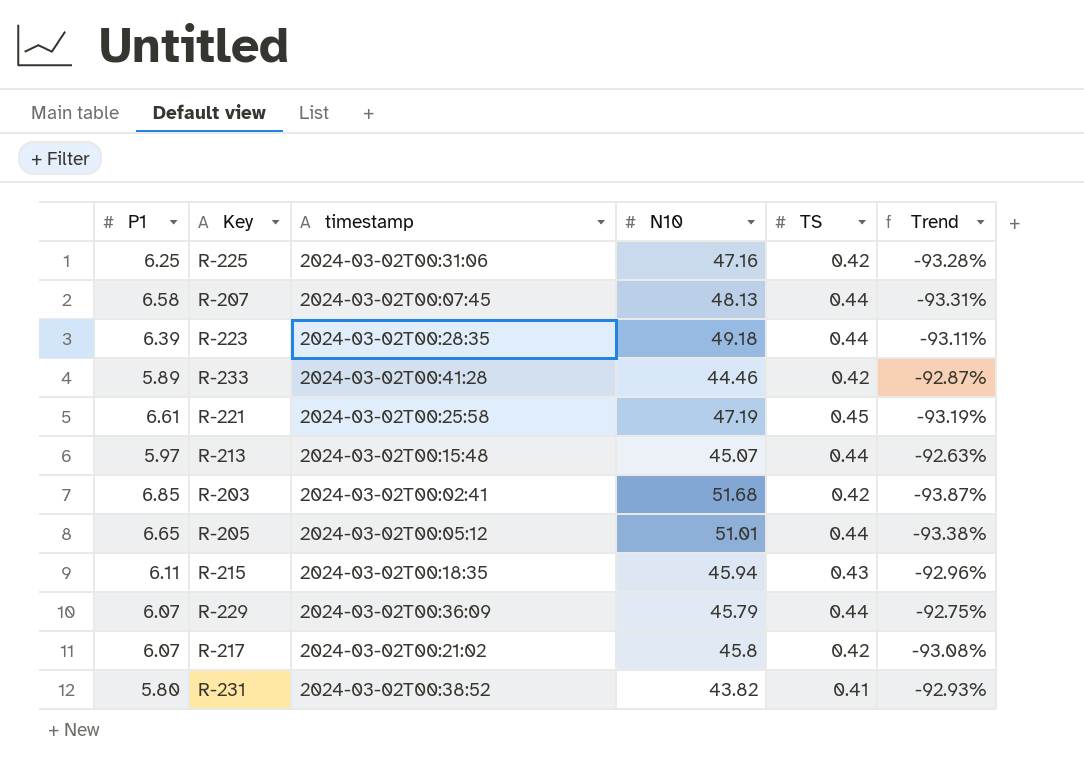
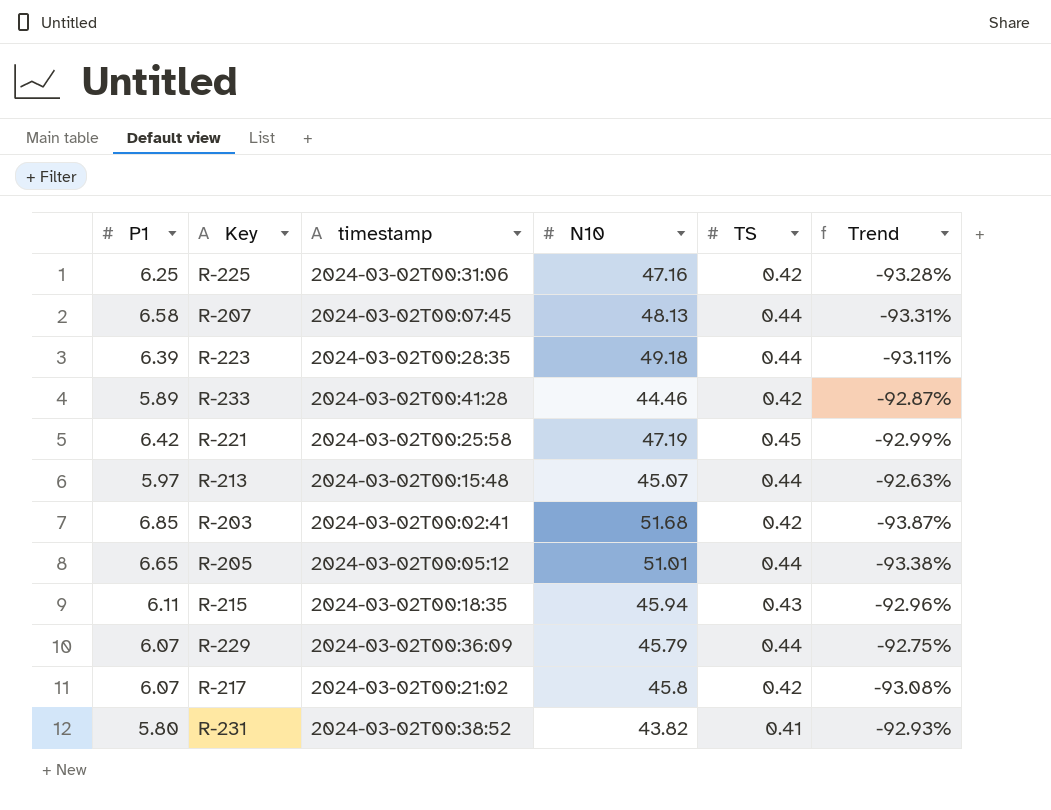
R-221 | P1: 6.61 -> 6.42
R-221 | Trend: -93.19% -> -92.99%

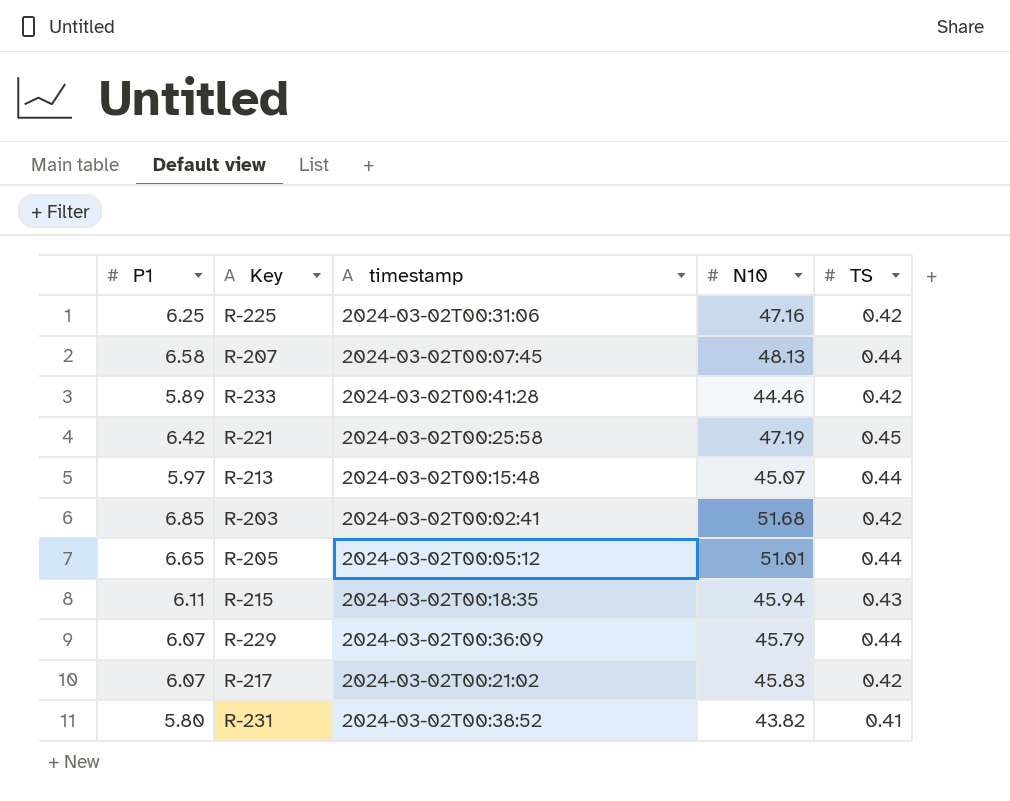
column Trend | formula: ([TS] - [P1]) / [P1] -> none
row R-223: 6.39 | 2024-03-02T00:28:35 | 49.18 | 0.44 | -93.11% -> none
R-217 | N10: 45.8 -> 45.83

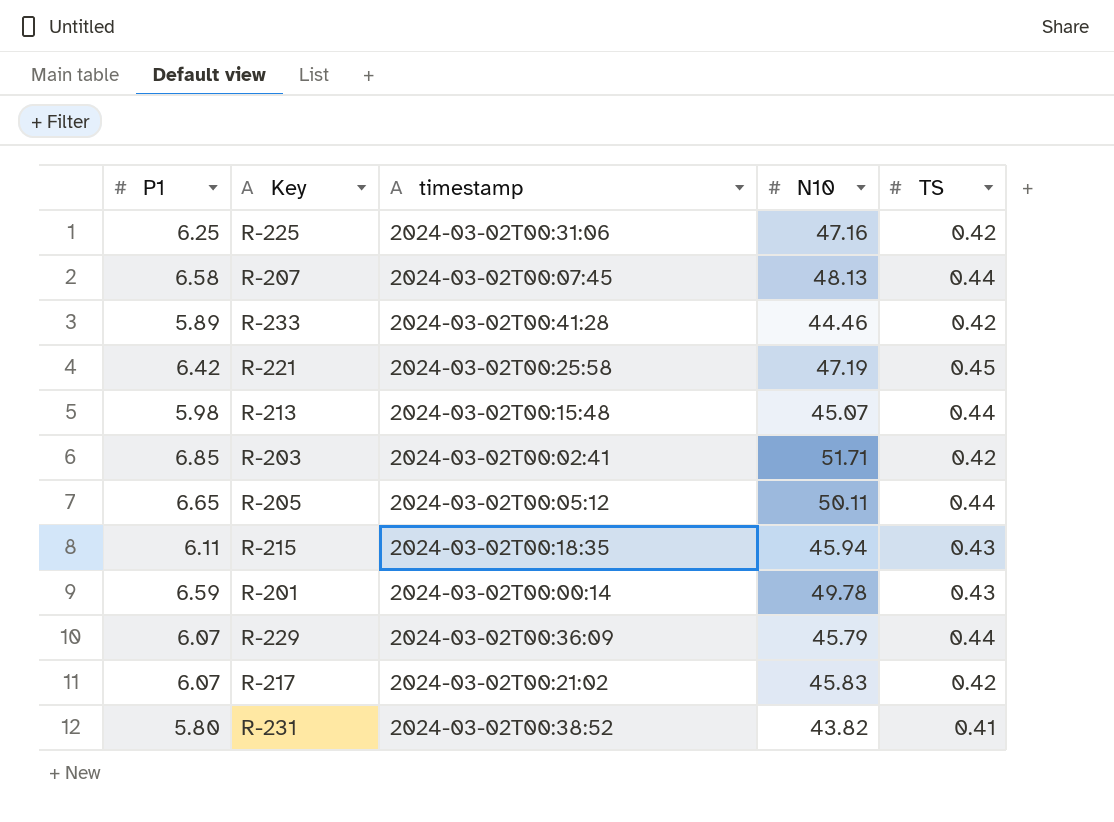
R-213 | P1: 5.97 -> 5.98
R-203 | N10: 51.68 -> 51.71
R-205 | N10: 51.01 -> 50.11
row R-201: none -> 6.59 | 2024-03-02T00:00:14 | 49.78 | 0.43

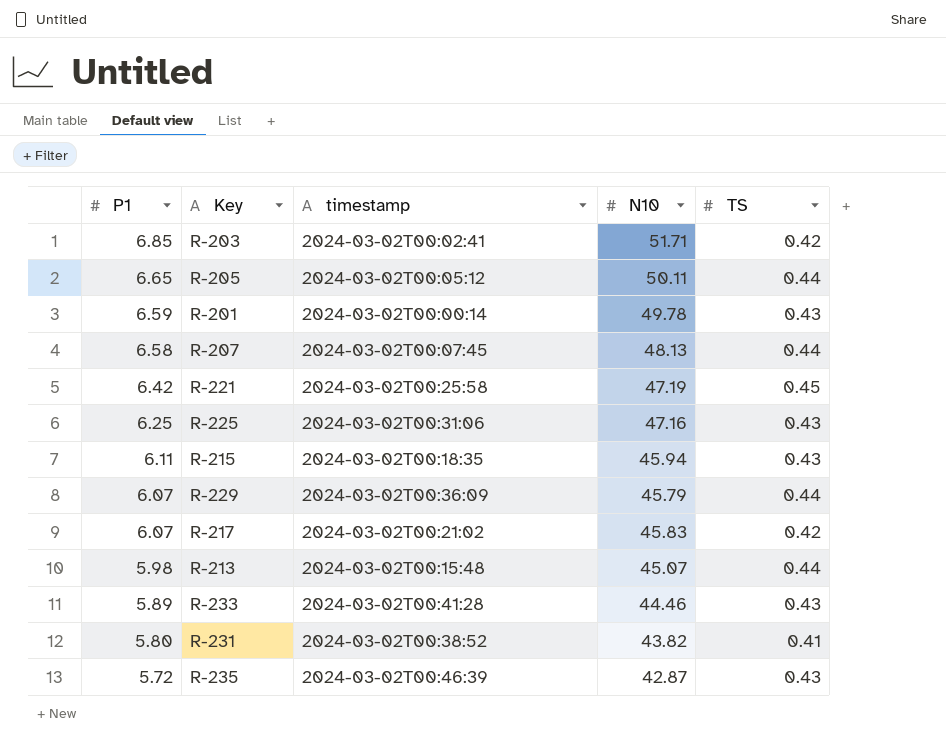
row order: none -> P1 descending
R-225 | TS: 0.42 -> 0.43
R-233 | TS: 0.42 -> 0.43
row R-235: none -> 5.72 | 2024-03-02T00:46:39 | 42.87 | 0.43

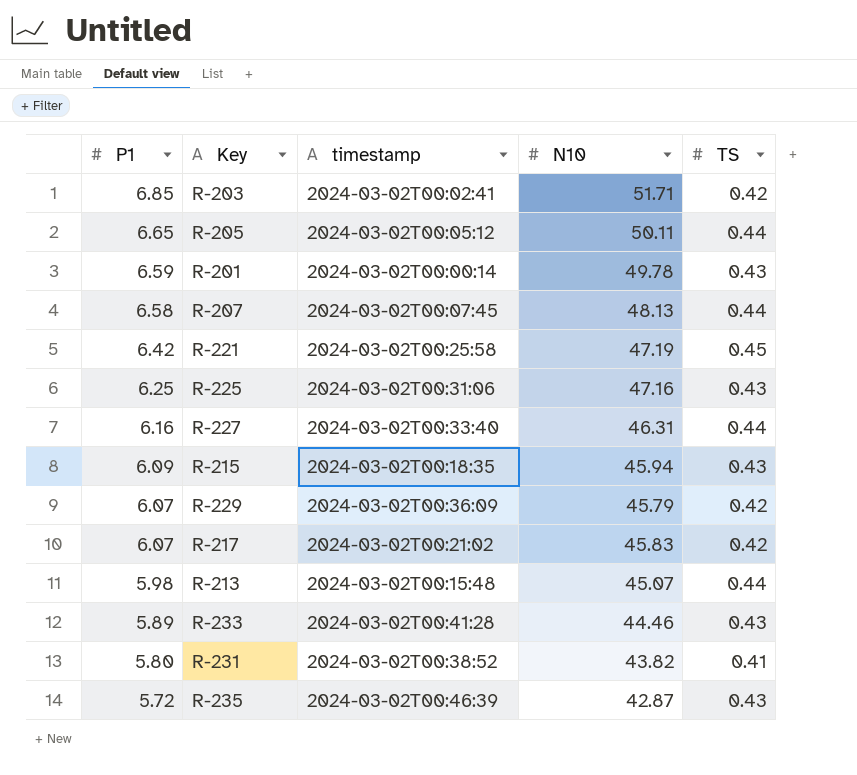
row R-227: none -> 6.16 | 2024-03-02T00:33:40 | 46.31 | 0.44
R-215 | P1: 6.11 -> 6.09
R-229 | TS: 0.44 -> 0.42

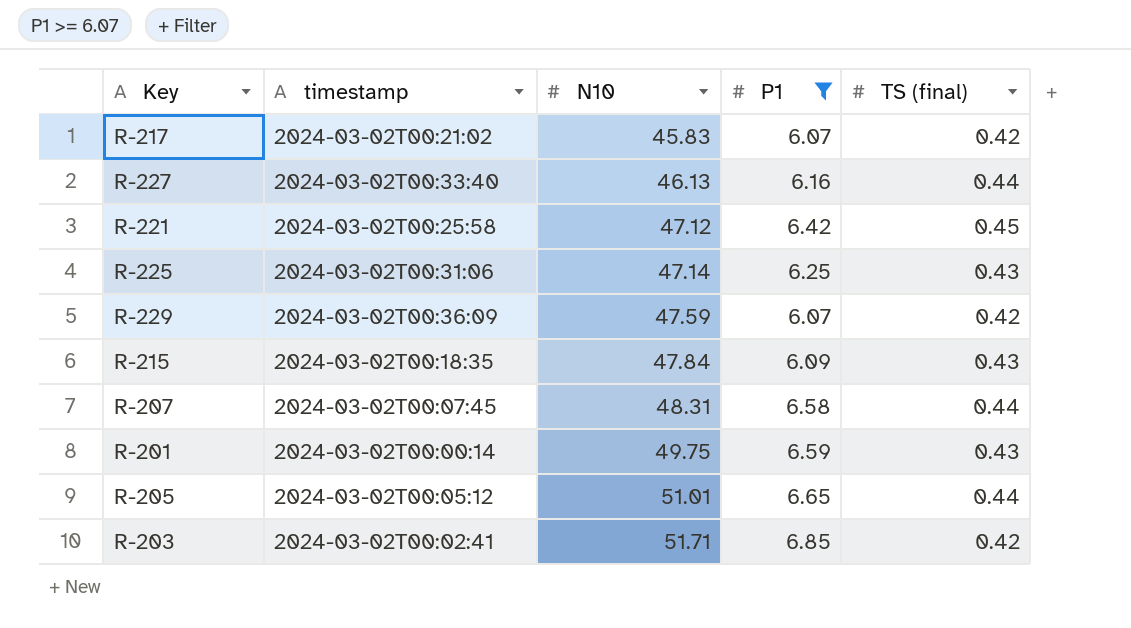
filter: none -> P1 >= 6.07
row order: P1 descending -> N10 ascending
column P1 | position: 1 -> 4
column name: TS -> TS (final)
R-227 | N10: 46.31 -> 46.13
R-221 | N10: 47.19 -> 47.12
R-225 | N10: 47.16 -> 47.14
R-229 | N10: 45.79 -> 47.59
R-215 | N10: 45.94 -> 47.84
R-207 | N10: 48.13 -> 48.31
R-201 | N10: 49.78 -> 49.75
R-205 | N10: 50.11 -> 51.01

